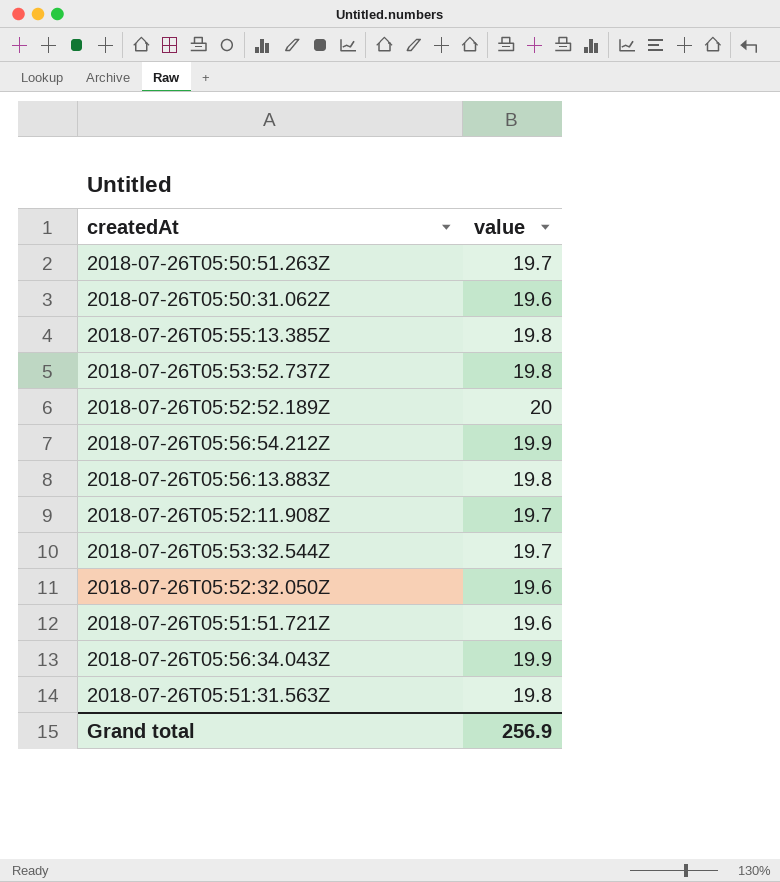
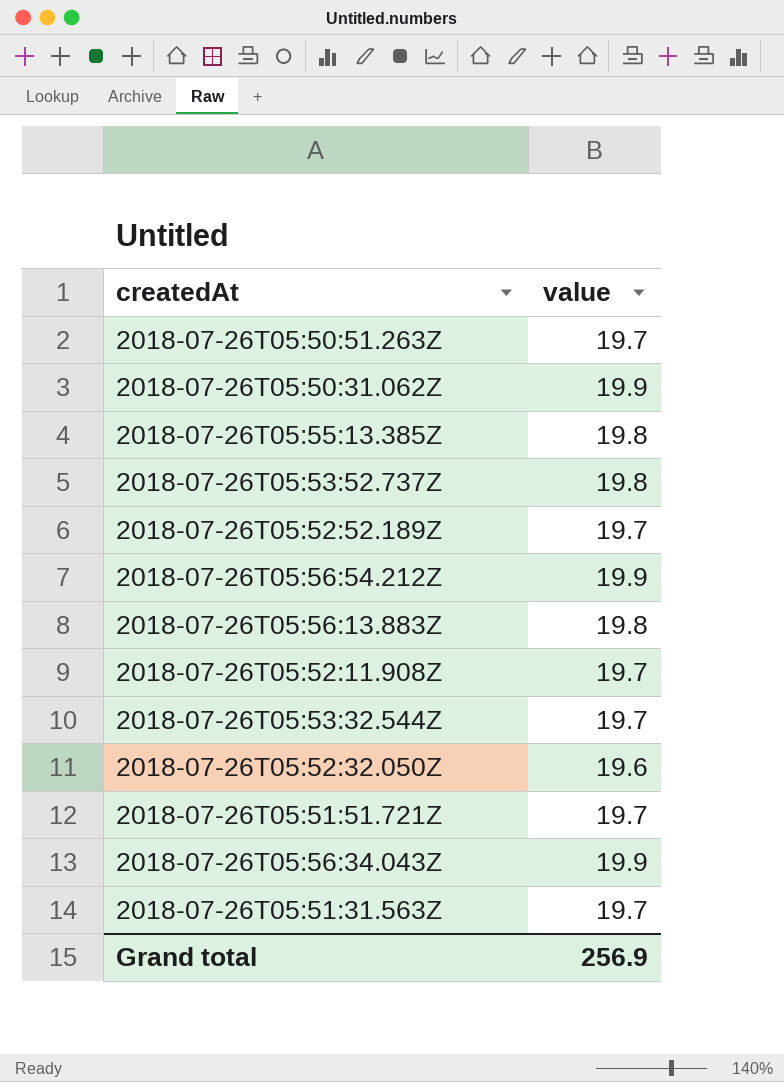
2018-07-26T05:50:31.062Z | value: 19.6 -> 19.9
2018-07-26T05:52:52.189Z | value: 20 -> 19.7
2018-07-26T05:51:51.721Z | value: 19.6 -> 19.7
2018-07-26T05:51:31.563Z | value: 19.8 -> 19.7

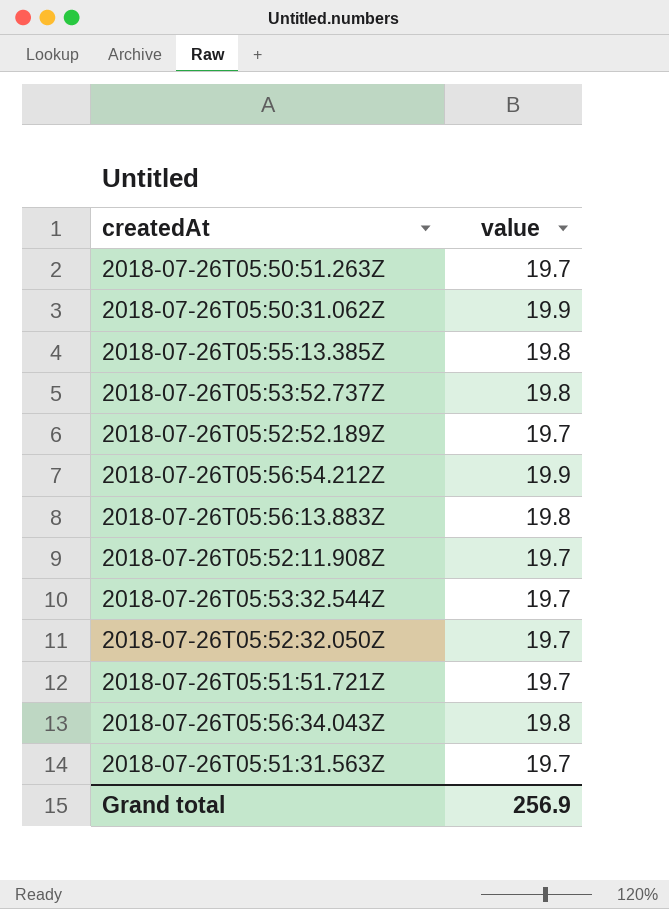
2018-07-26T05:52:32.050Z | value: 19.6 -> 19.7
2018-07-26T05:56:34.043Z | value: 19.9 -> 19.8

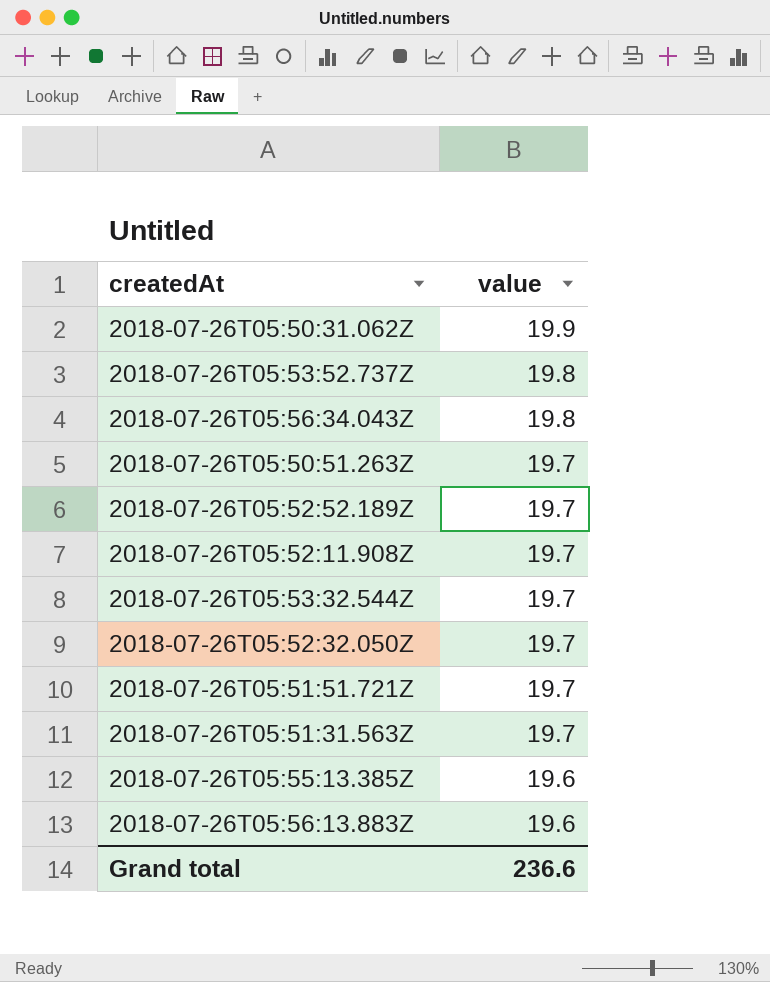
row order: none -> value descending
row 2018-07-26T05:56:54.212Z: 19.9 -> none
2018-07-26T05:55:13.385Z | value: 19.8 -> 19.6
2018-07-26T05:56:13.883Z | value: 19.8 -> 19.6
Grand total | value: 256.9 -> 236.6

